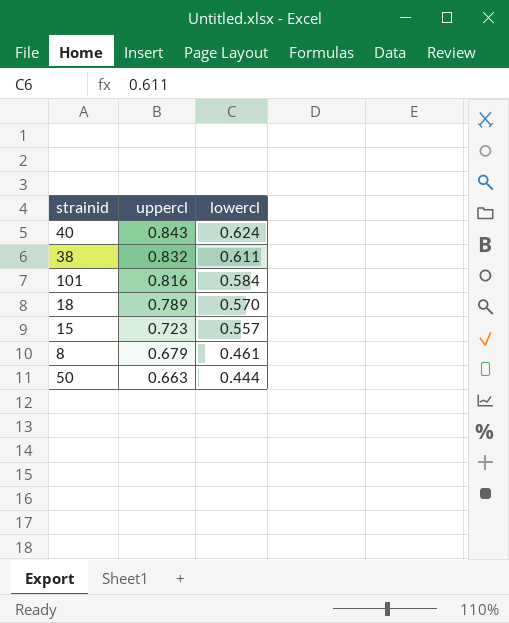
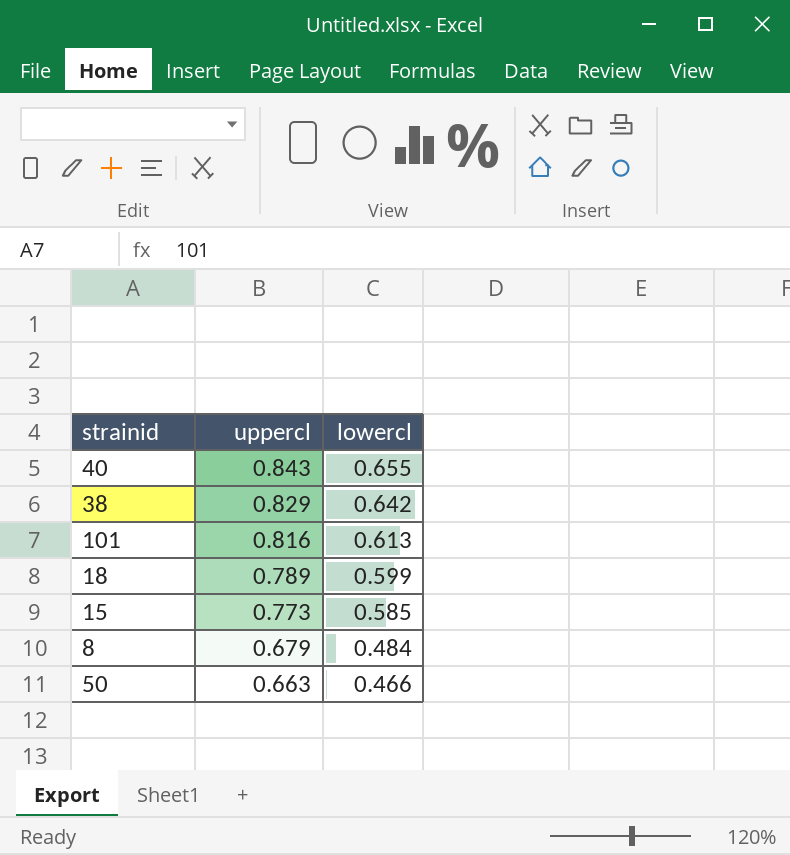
40 | lowercl: 0.624 -> 0.655
38 | uppercl: 0.832 -> 0.829
38 | lowercl: 0.611 -> 0.642
101 | lowercl: 0.584 -> 0.613
18 | lowercl: 0.570 -> 0.599
15 | uppercl: 0.723 -> 0.773
15 | lowercl: 0.557 -> 0.585
8 | lowercl: 0.461 -> 0.484
50 | lowercl: 0.444 -> 0.466

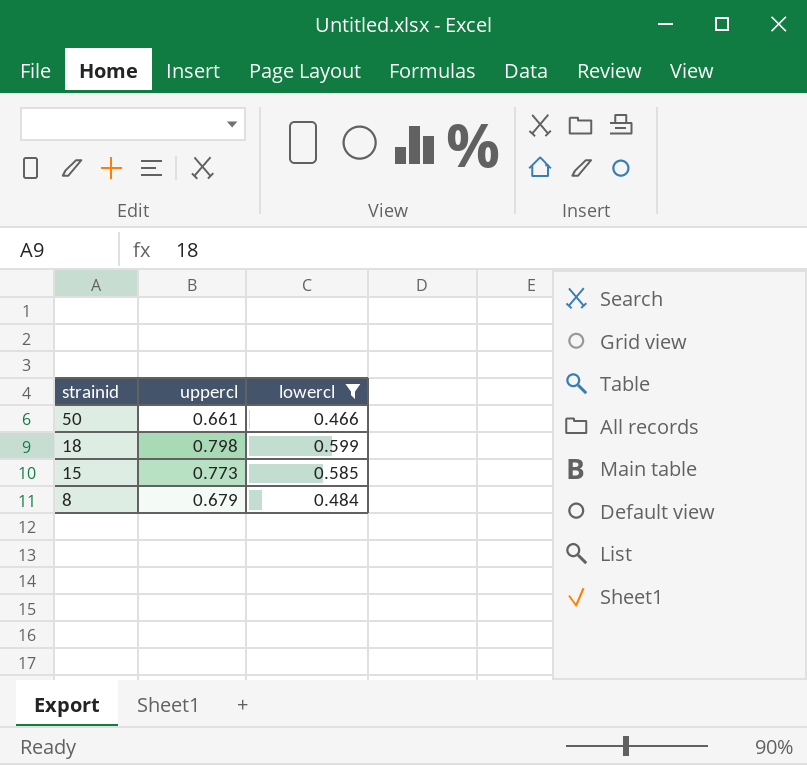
filter: none -> lowercl <= 0.599
row order: uppercl descending -> strainid descending
50 | uppercl: 0.663 -> 0.661
18 | uppercl: 0.789 -> 0.798

